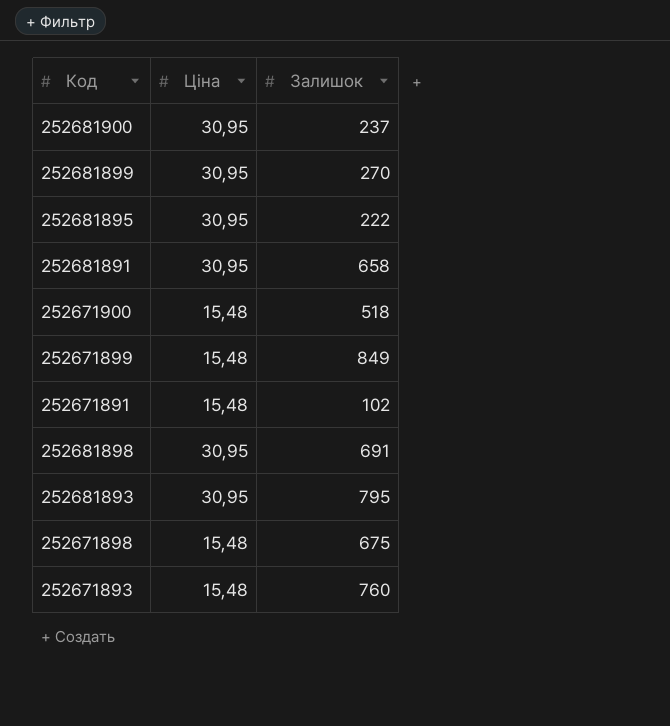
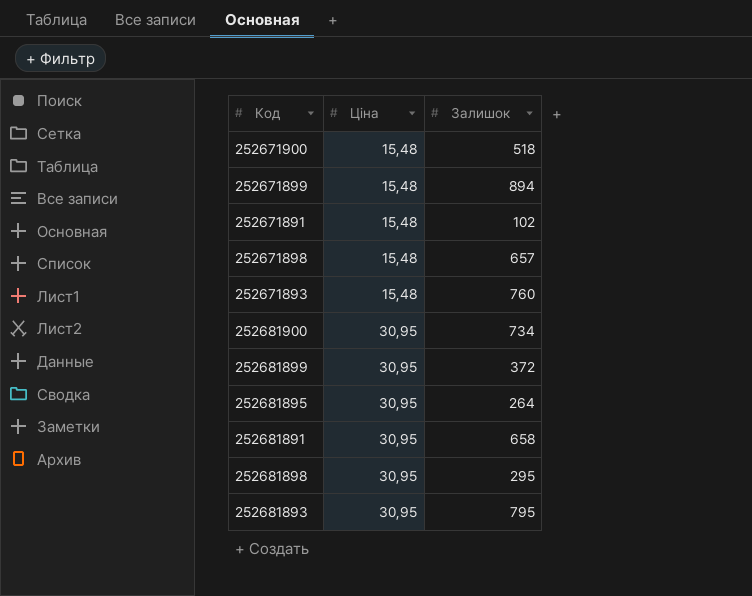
row order: none -> Ціна ascending
252671899 | Залишок: 849 -> 894
252671898 | Залишок: 675 -> 657
252681900 | Залишок: 237 -> 734
252681899 | Залишок: 270 -> 372
252681895 | Залишок: 222 -> 264
252681898 | Залишок: 691 -> 295

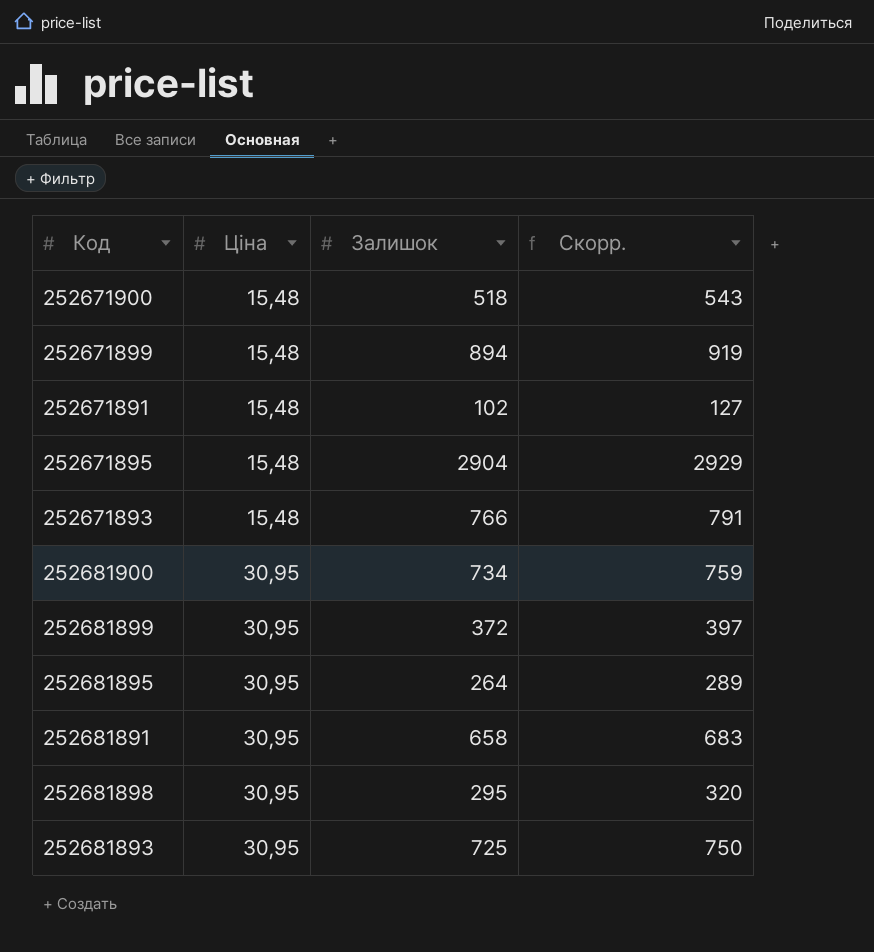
column Скорр. | formula: none -> [Залишок] + 25
row 252671898: 15,48 | 657 -> none
row 252671895: none -> 15,48 | 2904 | 2929
252671893 | Залишок: 760 -> 766
252681893 | Залишок: 795 -> 725

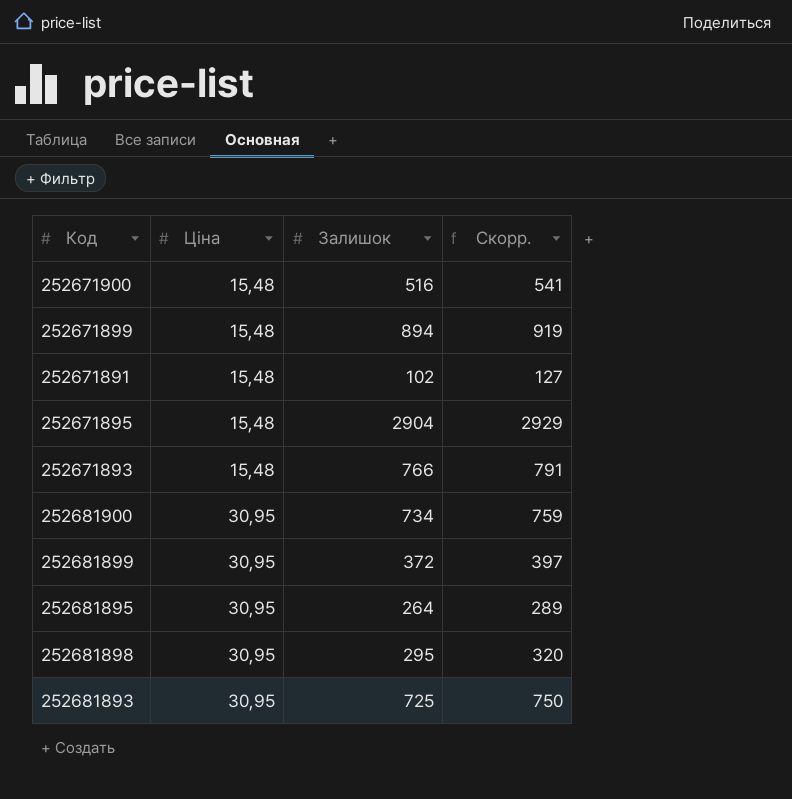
row 252681891: 30,95 | 658 | 683 -> none
252671900 | Залишок: 518 -> 516
252671900 | Скорр.: 543 -> 541

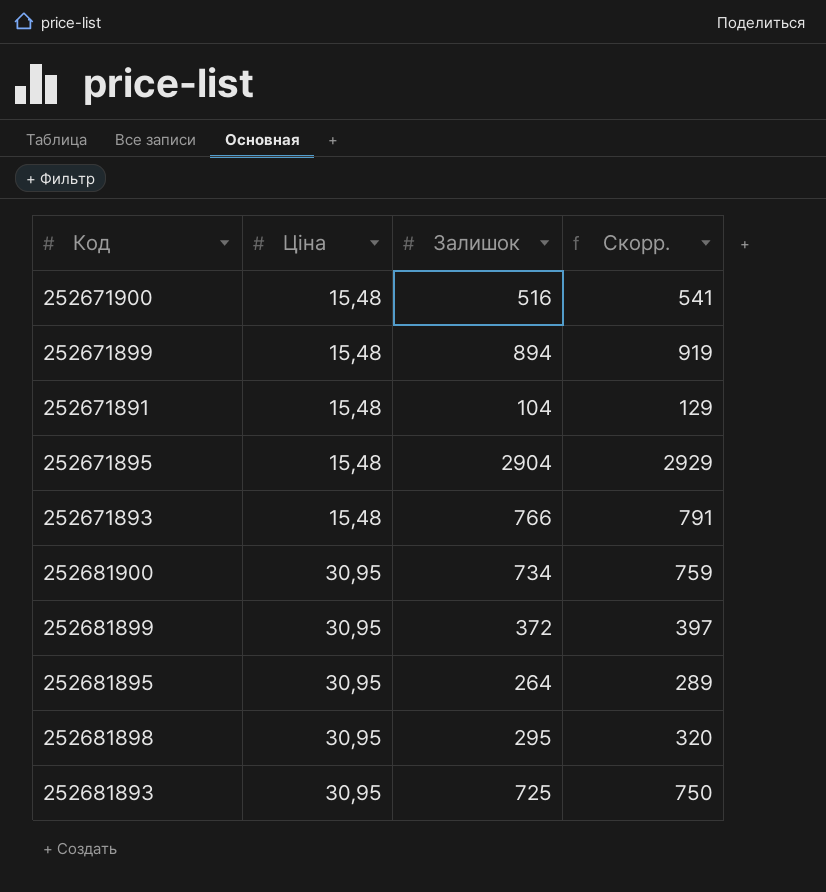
252671891 | Залишок: 102 -> 104
252671891 | Скорр.: 127 -> 129

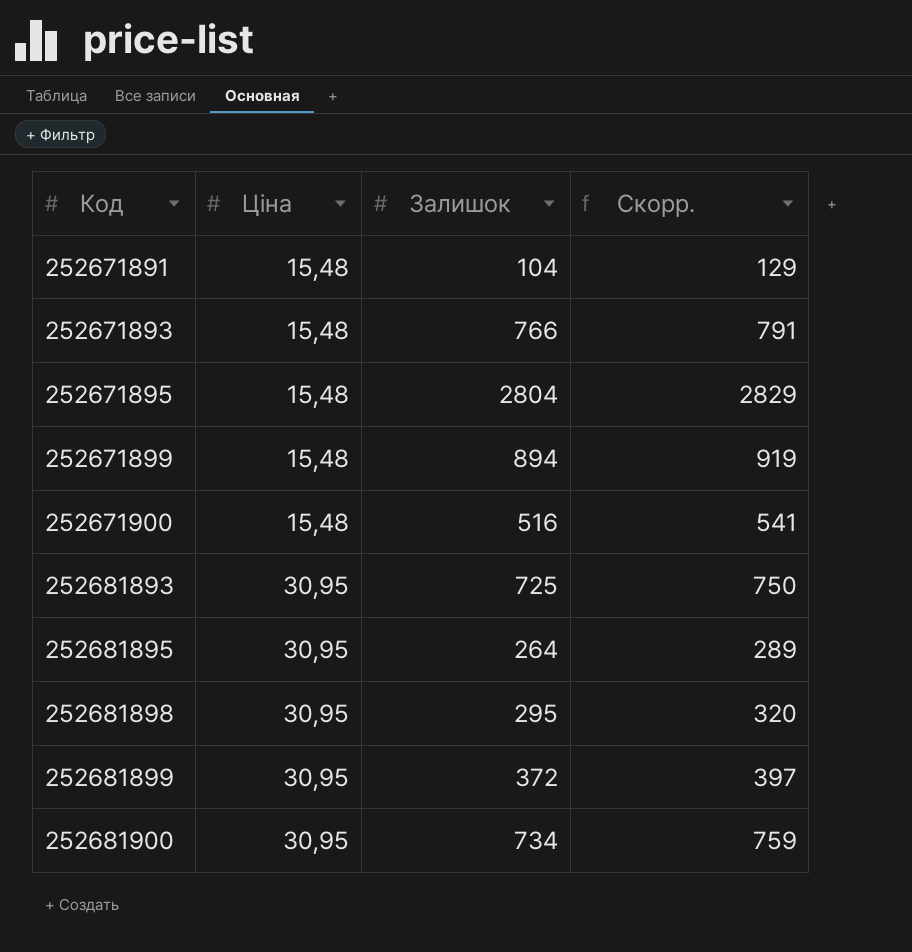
row order: Ціна ascending -> Код ascending
252671895 | Залишок: 2904 -> 2804
252671895 | Скорр.: 2929 -> 2829

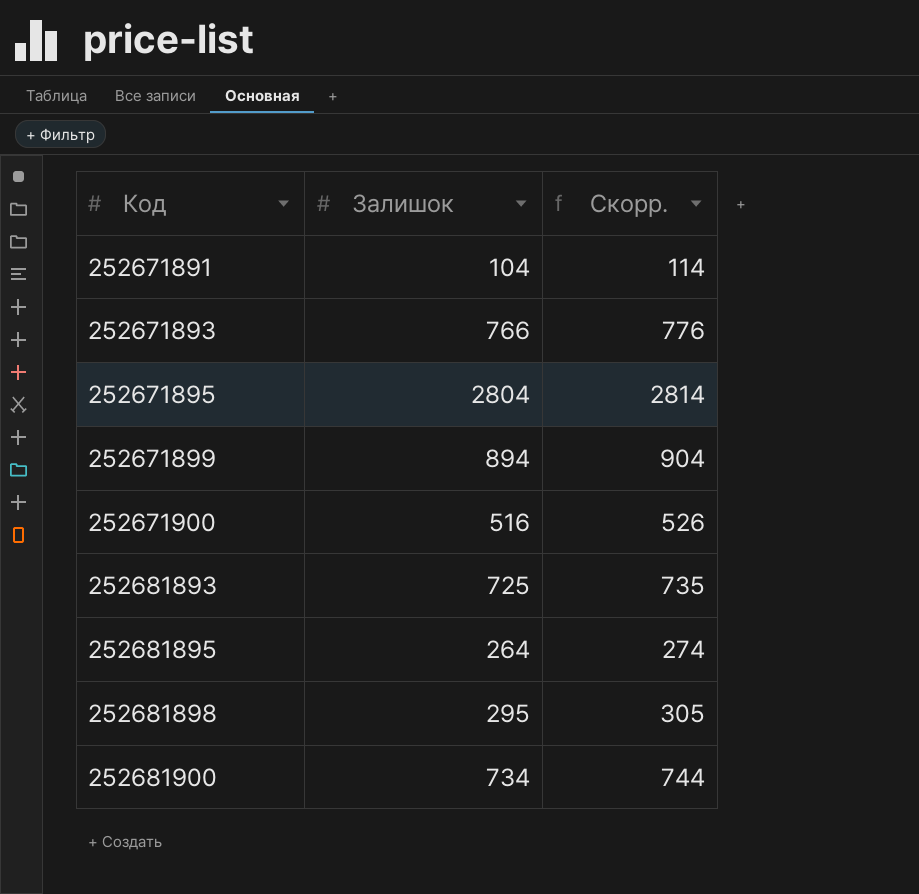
column Ціна | position: 2 -> none
column Скорр. | formula: [Залишок] + 25 -> [Залишок] + 10
row 252681899: 30,95 | 372 | 397 -> none

